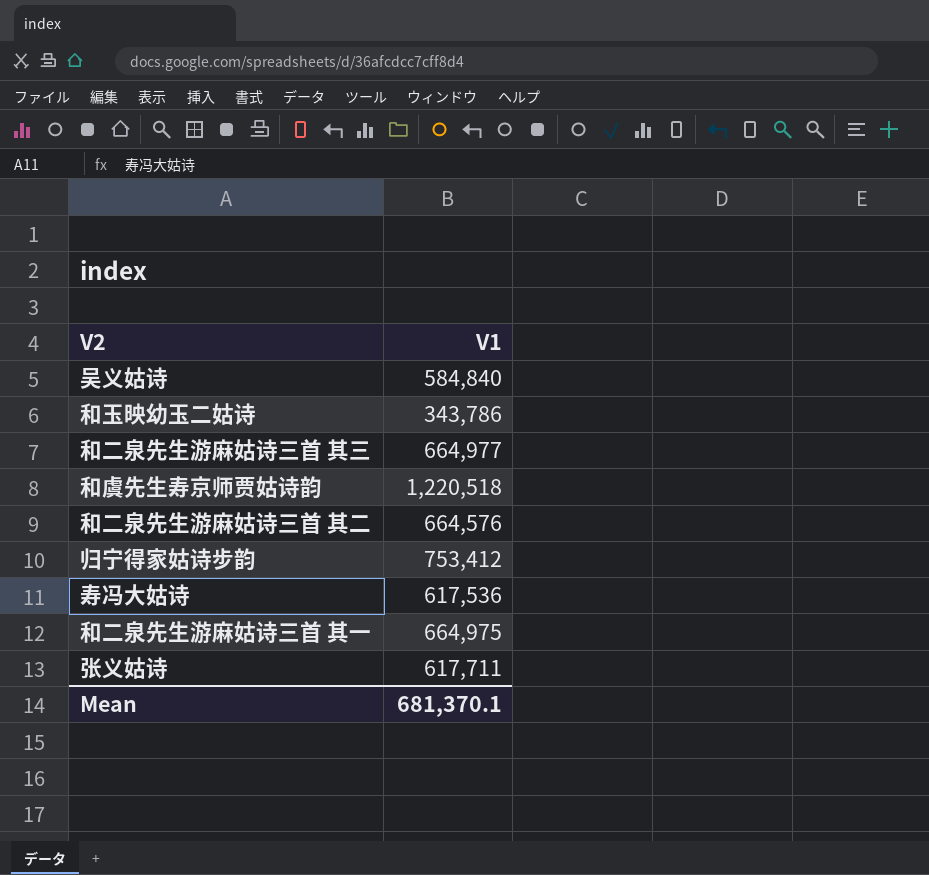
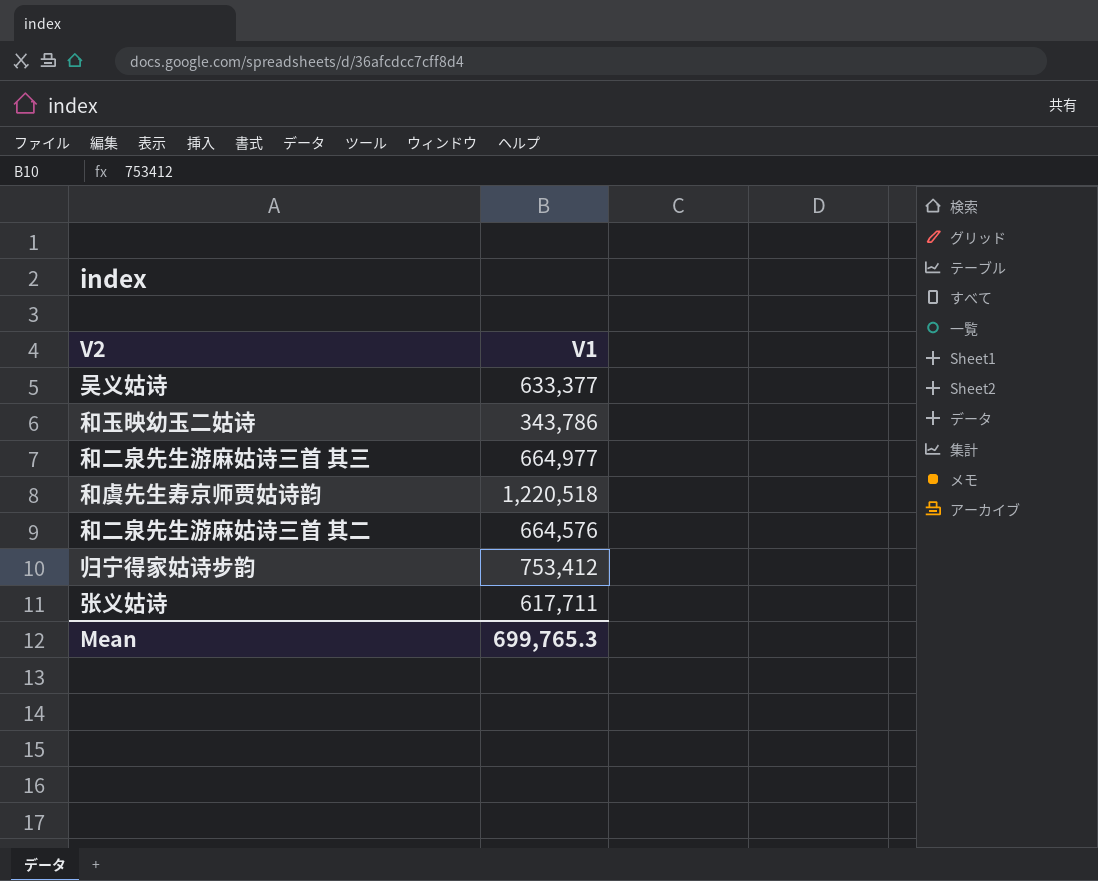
row 寿冯大姑诗: 617,536 -> none
row 和二泉先生游麻姑诗三首 其一: 664,975 -> none
吴义姑诗 | V1: 584,840 -> 633,377
Mean | V1: 681,370.1 -> 699,765.3

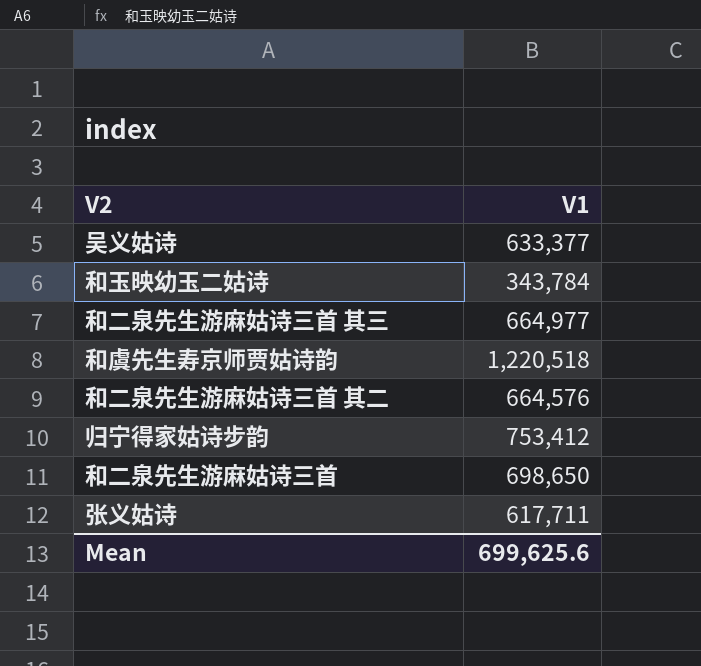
和玉映幼玉二姑诗 | V1: 343,786 -> 343,784
row 和二泉先生游麻姑诗三首: none -> 698,650
Mean | V1: 699,765.3 -> 699,625.6

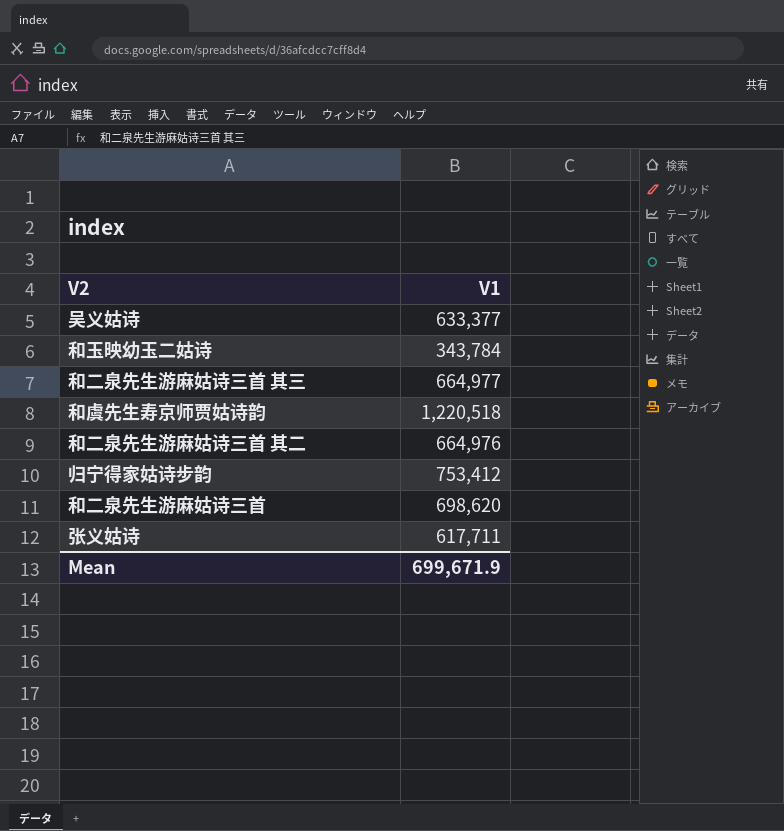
和二泉先生游麻姑诗三首 其二 | V1: 664,576 -> 664,976
和二泉先生游麻姑诗三首 | V1: 698,650 -> 698,620
Mean | V1: 699,625.6 -> 699,671.9

